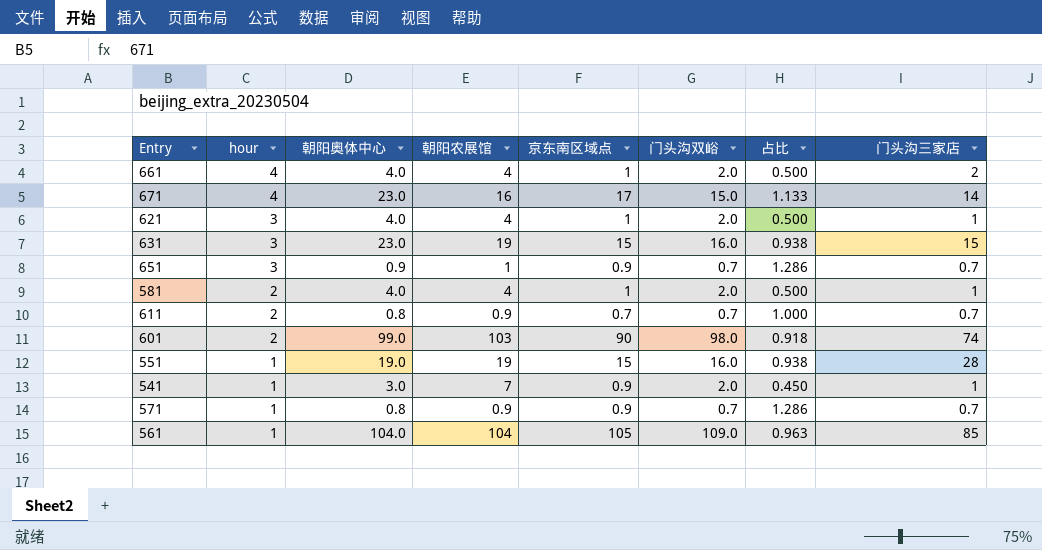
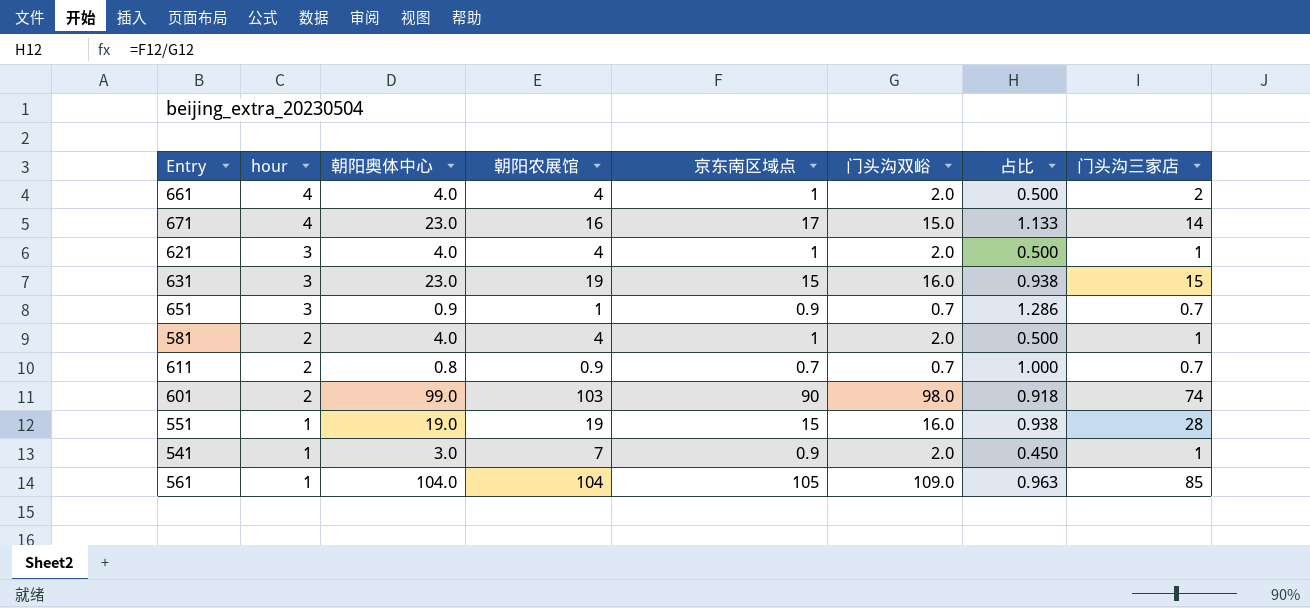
row 571: 1 | 0.8 | 0.9 | 0.9 | 0.7 | 1.286 | 0.7 -> none

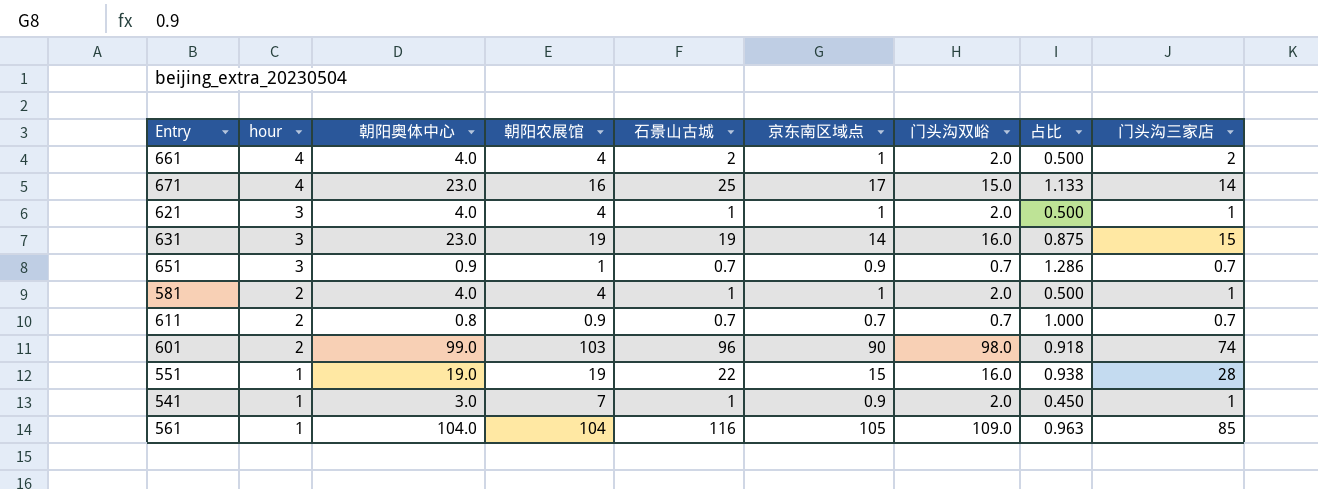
column 石景山古城 | position: none -> 5
631 | 京东南区域点: 15 -> 14
631 | 占比: 0.938 -> 0.875

